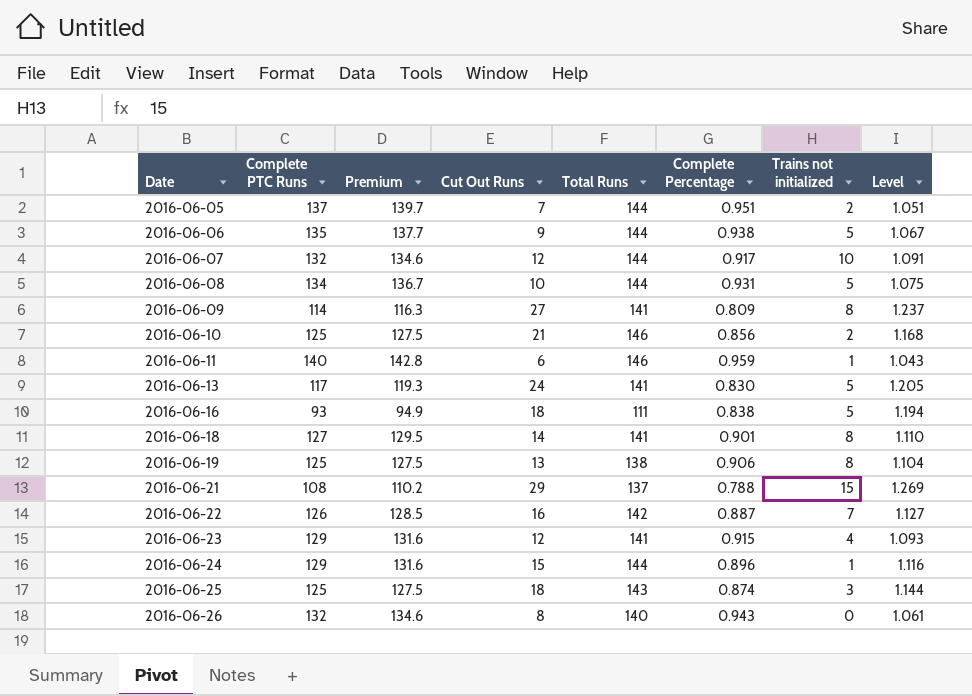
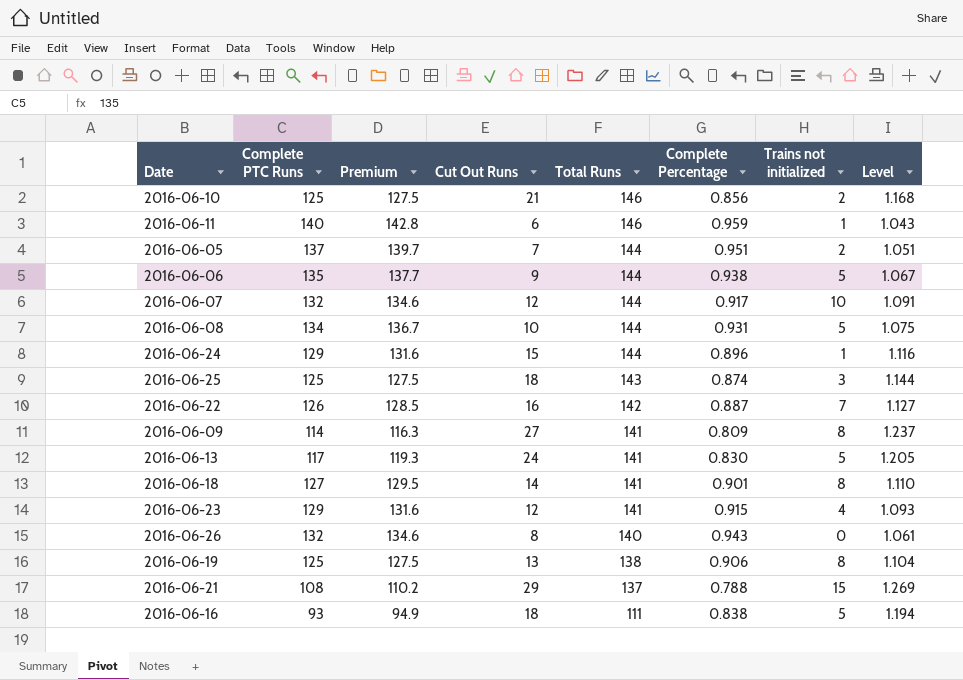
row order: Date ascending -> Total Runs descending

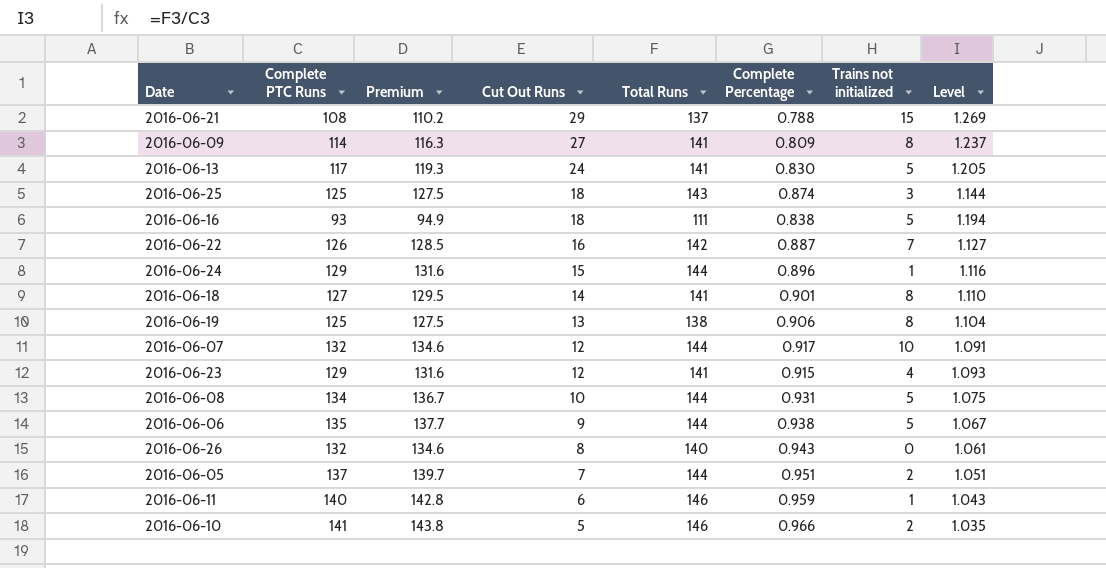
row order: Total Runs descending -> Cut Out Runs descending
2016-06-10 | Complete PTC Runs: 125 -> 141
2016-06-10 | Premium: 127.5 -> 143.8
2016-06-10 | Cut Out Runs: 21 -> 5
2016-06-10 | Complete Percentage: 0.856 -> 0.966
2016-06-10 | Level: 1.168 -> 1.035

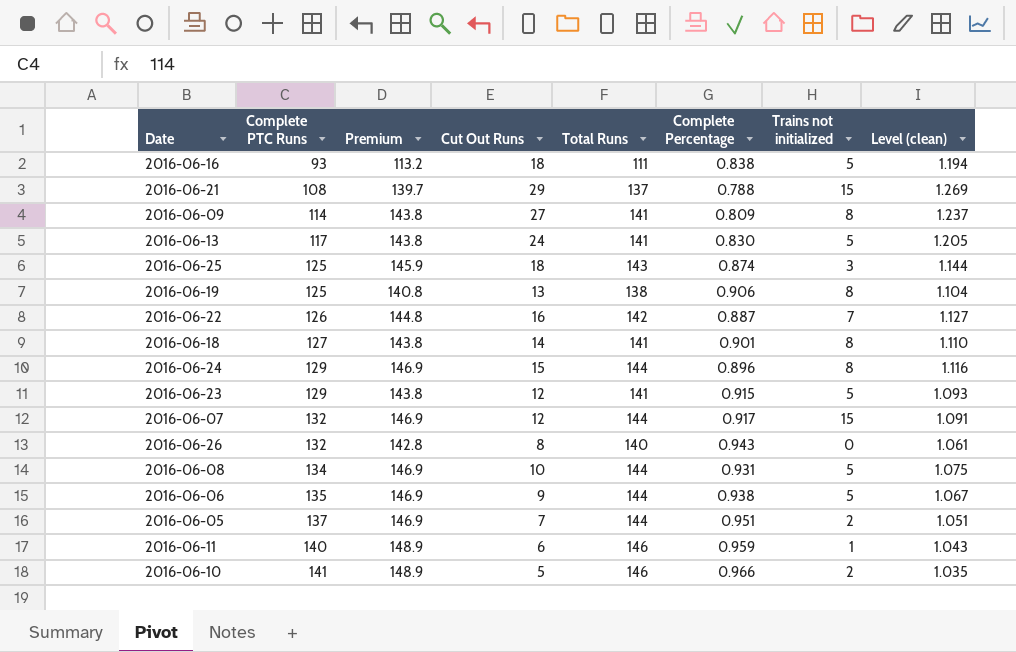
row order: Cut Out Runs descending -> Complete PTC Runs ascending
column Premium | formula: [Complete PTC Runs] * 1.02 -> [Total Runs] * 1.02
column name: Level -> Level (clean)
2016-06-24 | Trains not initialized: 1 -> 8
2016-06-23 | Trains not initialized: 4 -> 5
2016-06-07 | Trains not initialized: 10 -> 15

